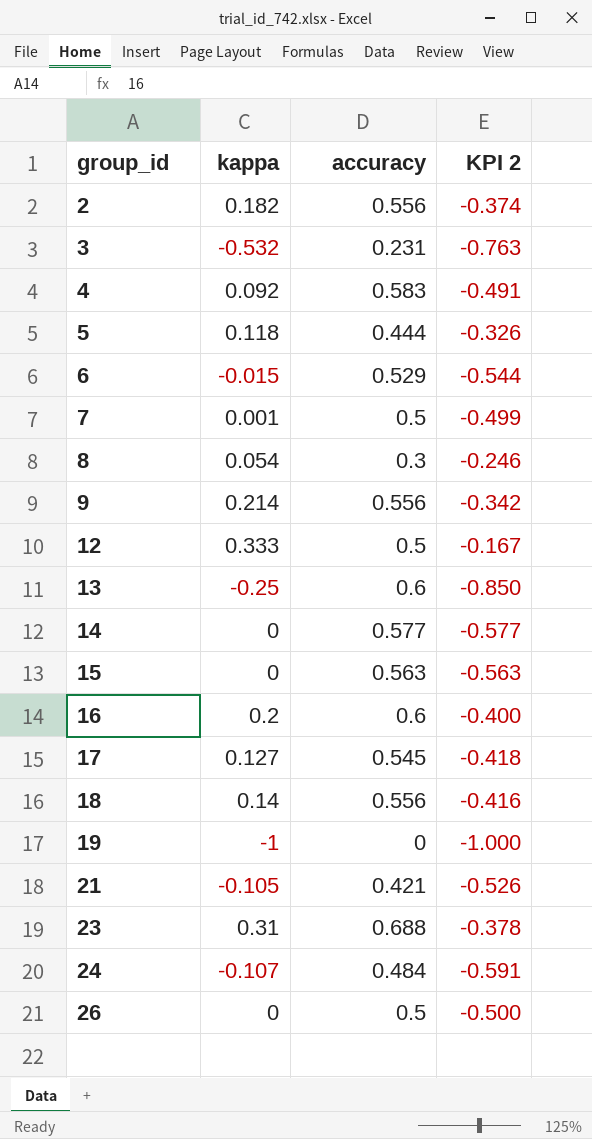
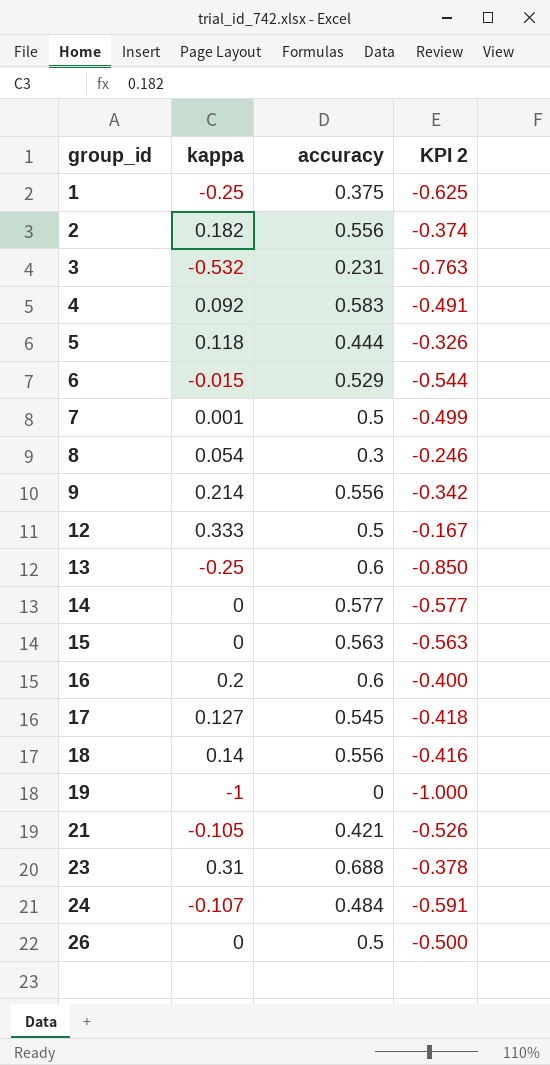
row 1: none -> -0.25 | 0.375 | -0.625

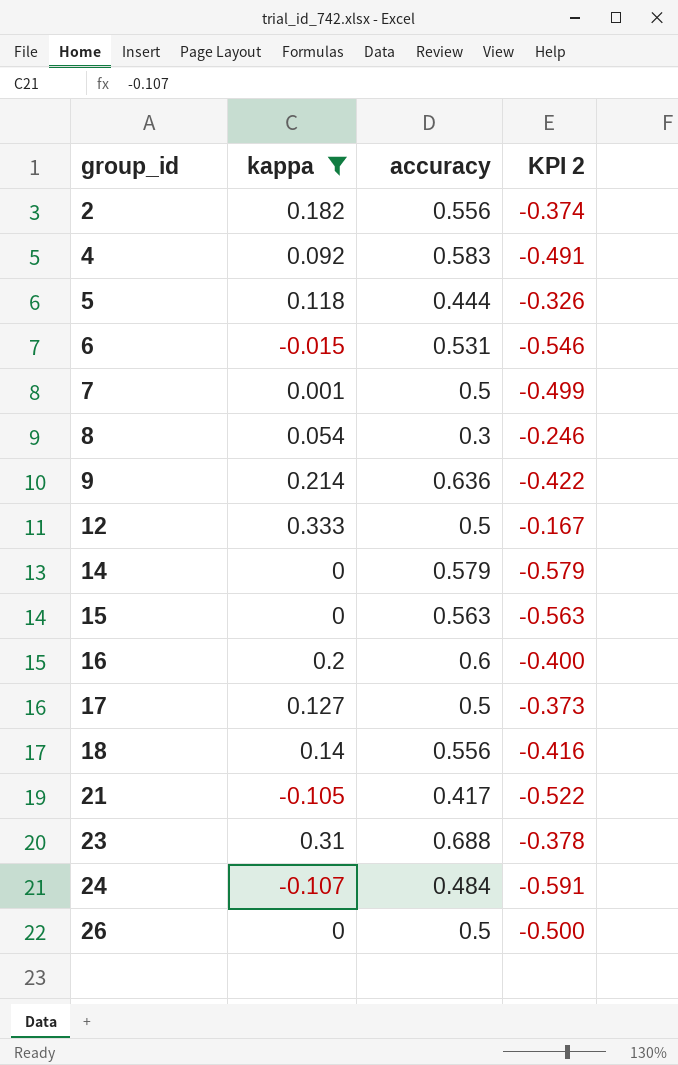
filter: none -> kappa >= -0.107
6 | accuracy: 0.529 -> 0.531
6 | KPI 2: -0.544 -> -0.546
9 | accuracy: 0.556 -> 0.636
9 | KPI 2: -0.342 -> -0.422
14 | accuracy: 0.577 -> 0.579
14 | KPI 2: -0.577 -> -0.579
17 | accuracy: 0.545 -> 0.5
17 | KPI 2: -0.418 -> -0.373
21 | accuracy: 0.421 -> 0.417
21 | KPI 2: -0.526 -> -0.522

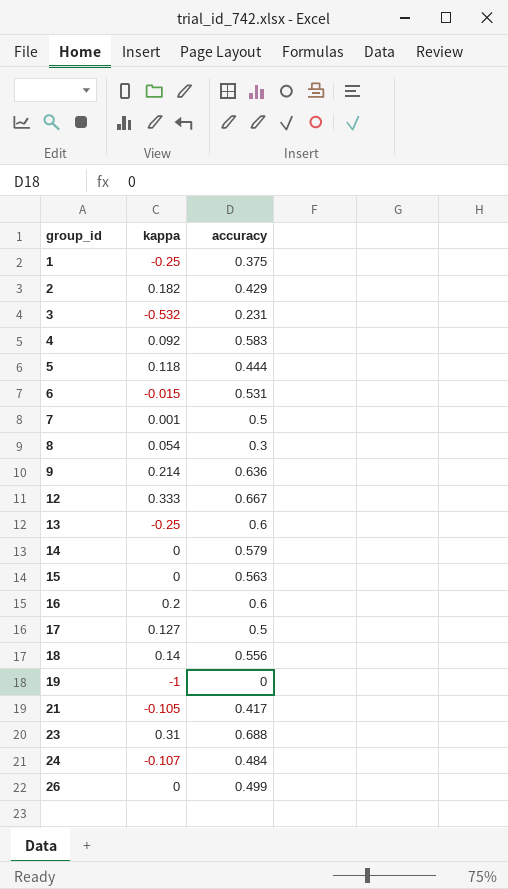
filter: kappa >= -0.107 -> none
column KPI 2 | formula: [kappa] - [accuracy] -> none
2 | accuracy: 0.556 -> 0.429
12 | accuracy: 0.5 -> 0.667
26 | accuracy: 0.5 -> 0.499

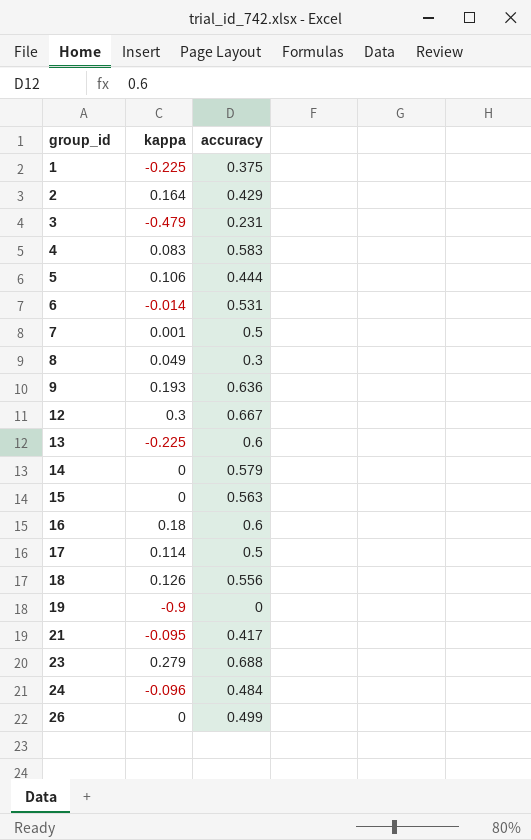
1 | kappa: -0.25 -> -0.225
2 | kappa: 0.182 -> 0.164
3 | kappa: -0.532 -> -0.479
4 | kappa: 0.092 -> 0.083
5 | kappa: 0.118 -> 0.106
6 | kappa: -0.015 -> -0.014
8 | kappa: 0.054 -> 0.049
9 | kappa: 0.214 -> 0.193
12 | kappa: 0.333 -> 0.3
13 | kappa: -0.25 -> -0.225
16 | kappa: 0.2 -> 0.18
17 | kappa: 0.127 -> 0.114
18 | kappa: 0.14 -> 0.126
19 | kappa: -1 -> -0.9
21 | kappa: -0.105 -> -0.095
23 | kappa: 0.31 -> 0.279
24 | kappa: -0.107 -> -0.096

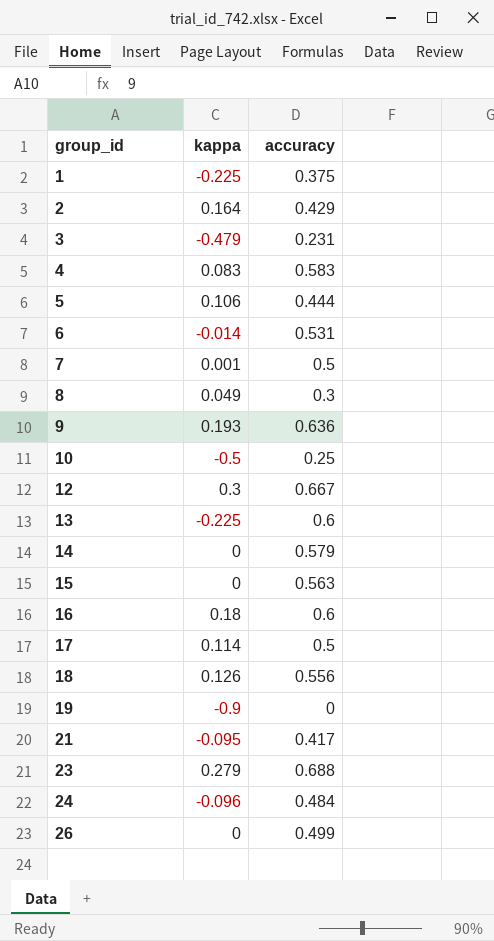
row 10: none -> -0.5 | 0.25

